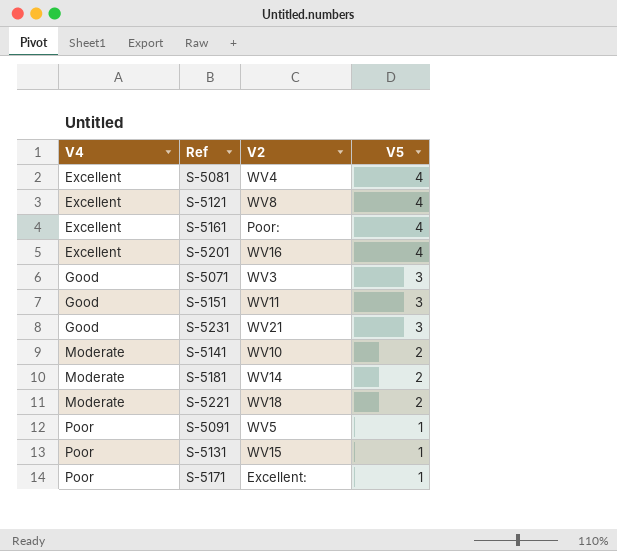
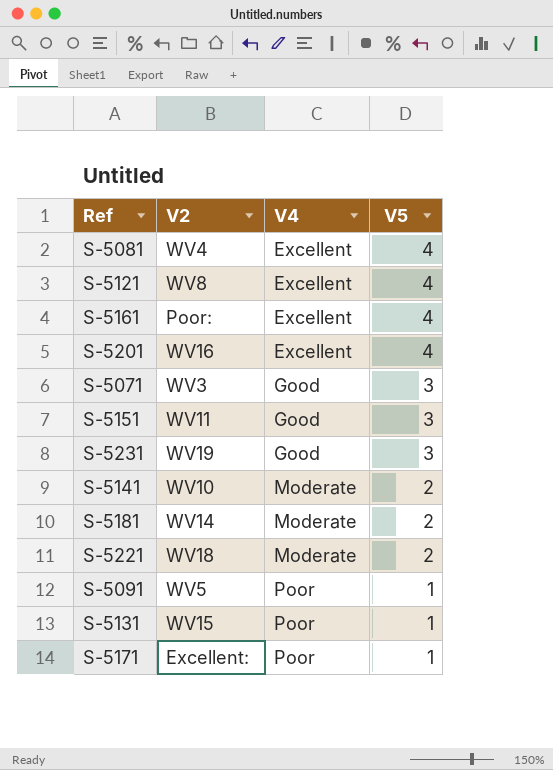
column V4 | position: 1 -> 3
S-5231 | V2: WV21 -> WV19

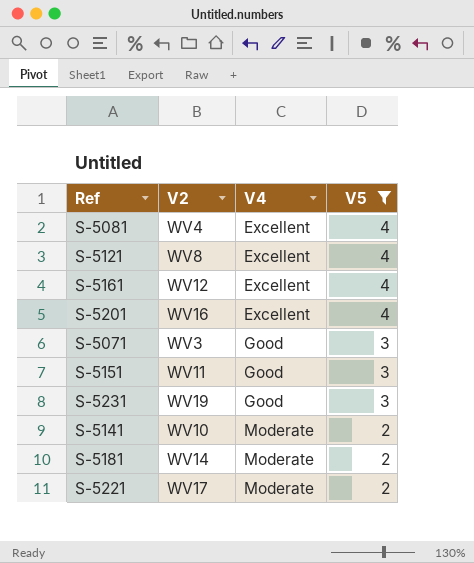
filter: none -> V5 != 1
S-5161 | V2: Poor: -> WV12
S-5221 | V2: WV18 -> WV17

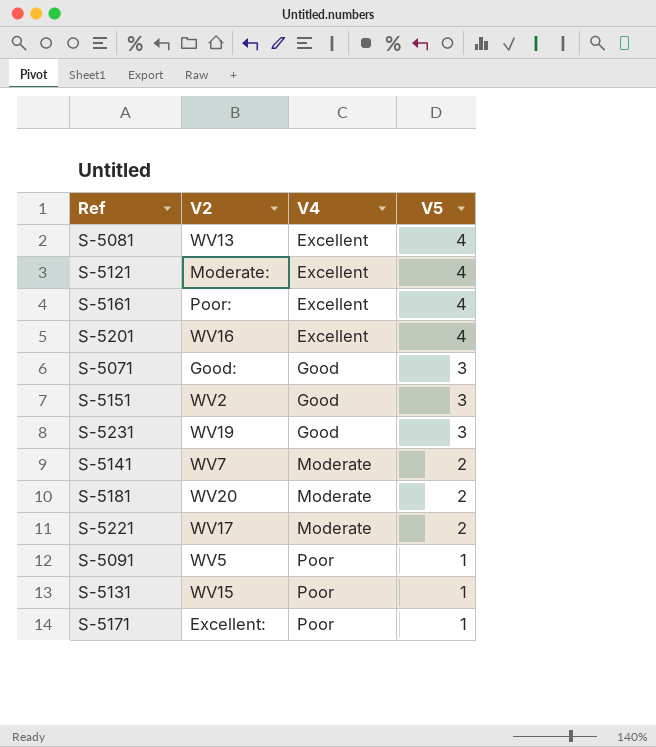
filter: V5 != 1 -> none
S-5081 | V2: WV4 -> WV13
S-5121 | V2: WV8 -> Moderate:
S-5161 | V2: WV12 -> Poor:
S-5071 | V2: WV3 -> Good:
S-5151 | V2: WV11 -> WV2
S-5141 | V2: WV10 -> WV7
S-5181 | V2: WV14 -> WV20

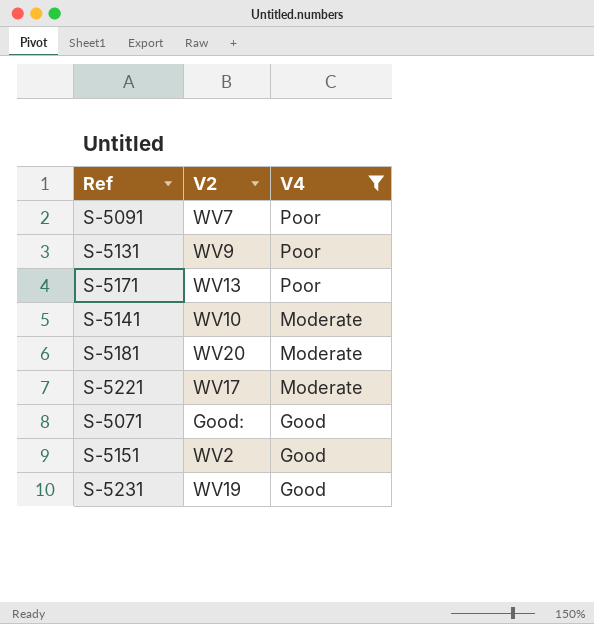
filter: none -> V4 != Excellent
row order: V4 ascending -> V4 descending
column V5 | position: 4 -> none
S-5091 | V2: WV5 -> WV7
S-5131 | V2: WV15 -> WV9
S-5171 | V2: Excellent: -> WV13
S-5141 | V2: WV7 -> WV10

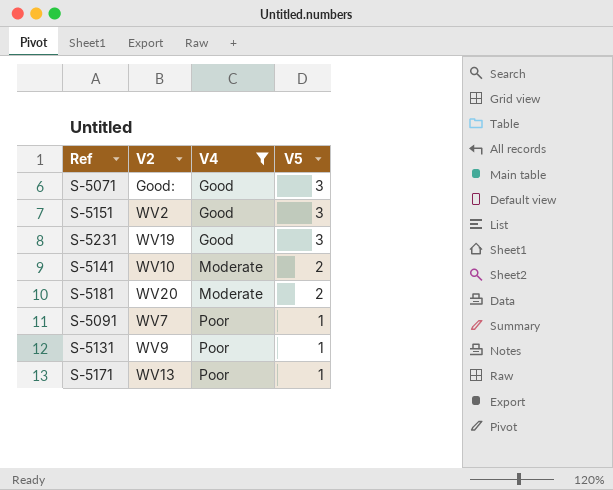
row order: V4 descending -> V4 ascending
column V5 | position: none -> 4
row S-5221: WV17 | Moderate -> none

